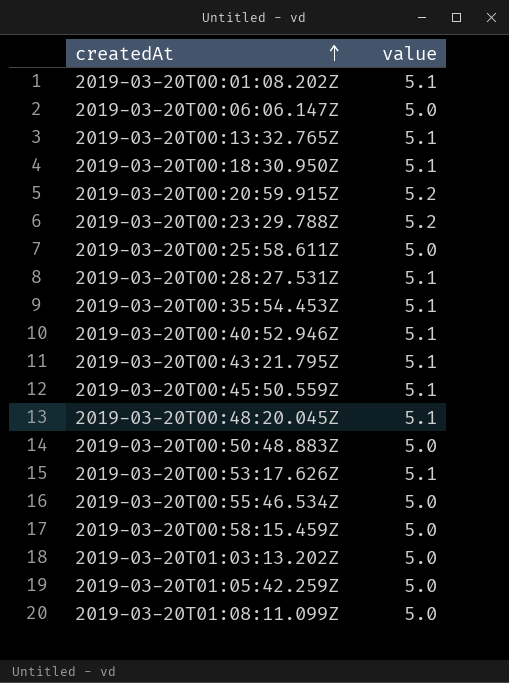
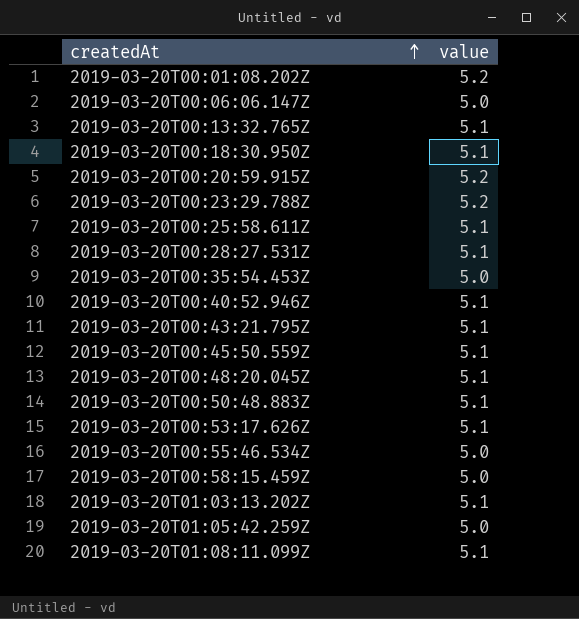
2019-03-20T00:01:08.202Z | value: 5.1 -> 5.2
2019-03-20T00:25:58.611Z | value: 5.0 -> 5.1
2019-03-20T00:35:54.453Z | value: 5.1 -> 5.0
2019-03-20T00:50:48.883Z | value: 5.0 -> 5.1
2019-03-20T01:03:13.202Z | value: 5.0 -> 5.1
2019-03-20T01:08:11.099Z | value: 5.0 -> 5.1

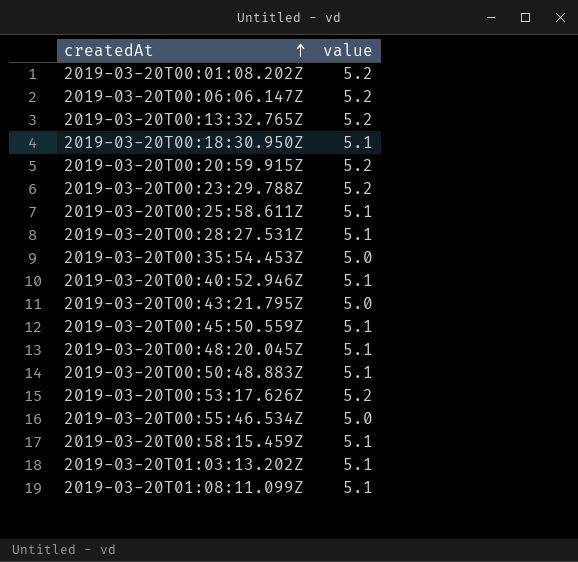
row 2019-03-20T01:05:42.259Z: 5.0 -> none
2019-03-20T00:06:06.147Z | value: 5.0 -> 5.2
2019-03-20T00:13:32.765Z | value: 5.1 -> 5.2
2019-03-20T00:43:21.795Z | value: 5.1 -> 5.0
2019-03-20T00:53:17.626Z | value: 5.1 -> 5.2
2019-03-20T00:58:15.459Z | value: 5.0 -> 5.1

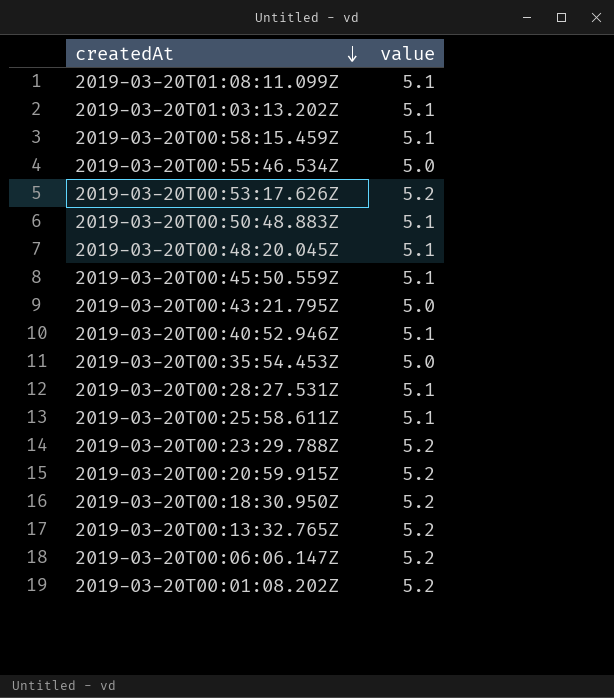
row order: createdAt ascending -> createdAt descending
2019-03-20T00:18:30.950Z | value: 5.1 -> 5.2

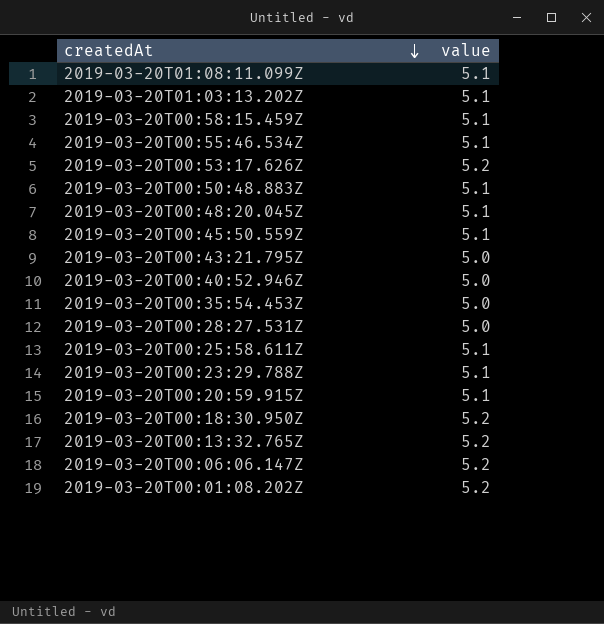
2019-03-20T00:55:46.534Z | value: 5.0 -> 5.1
2019-03-20T00:40:52.946Z | value: 5.1 -> 5.0
2019-03-20T00:28:27.531Z | value: 5.1 -> 5.0
2019-03-20T00:23:29.788Z | value: 5.2 -> 5.1
2019-03-20T00:20:59.915Z | value: 5.2 -> 5.1

